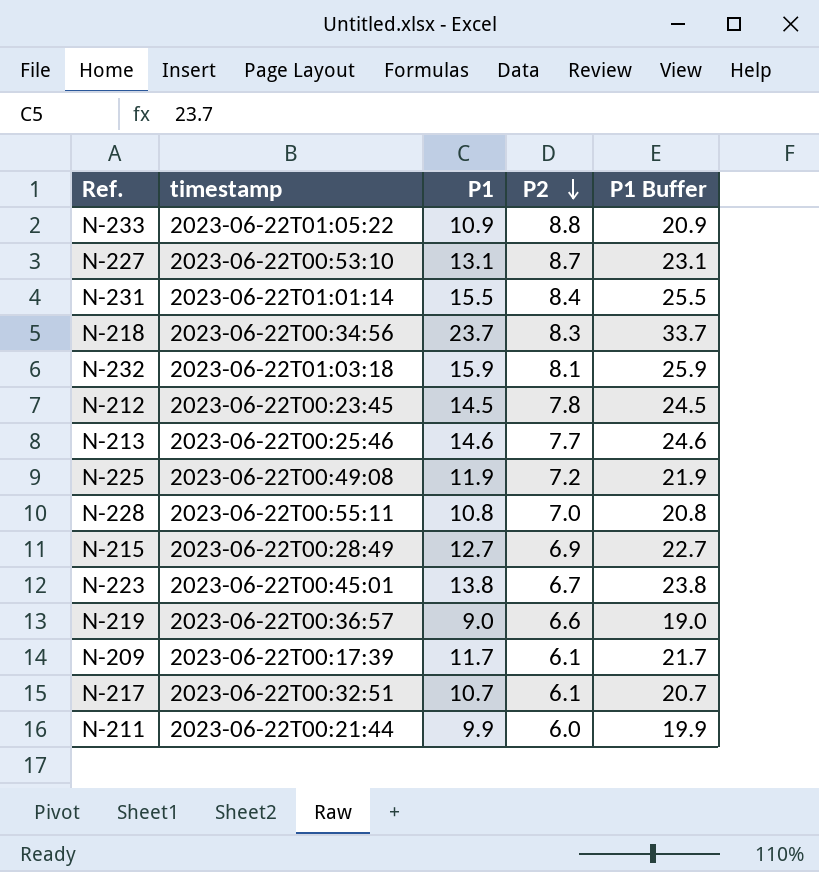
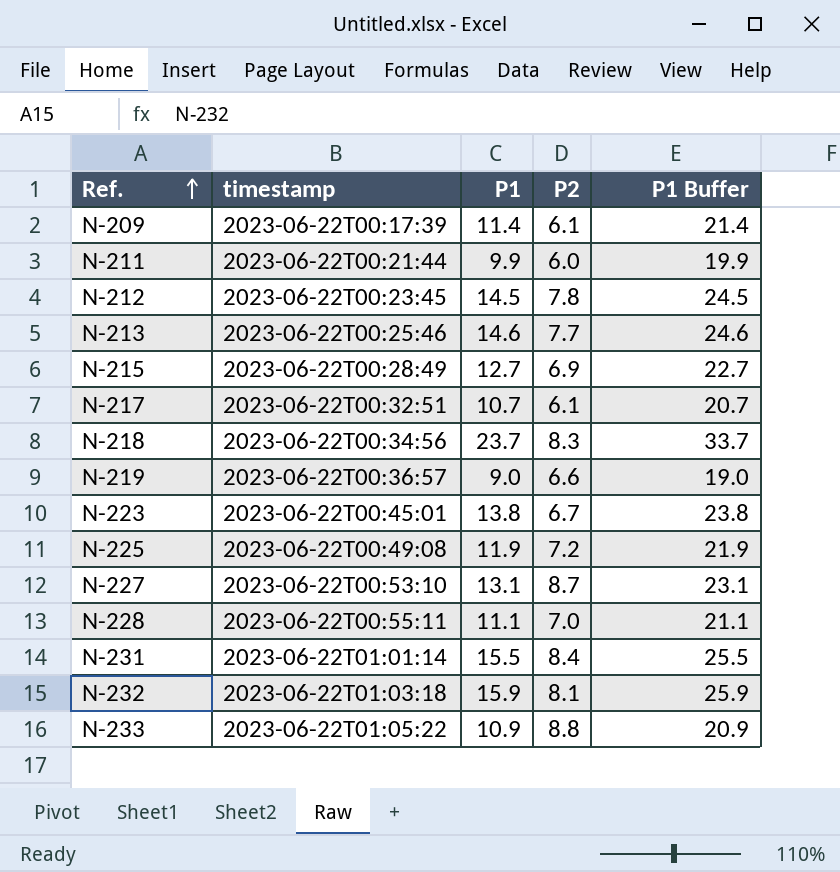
row order: P2 descending -> Ref. ascending
N-209 | P1: 11.7 -> 11.4
N-209 | P1 Buffer: 21.7 -> 21.4
N-228 | P1: 10.8 -> 11.1
N-228 | P1 Buffer: 20.8 -> 21.1

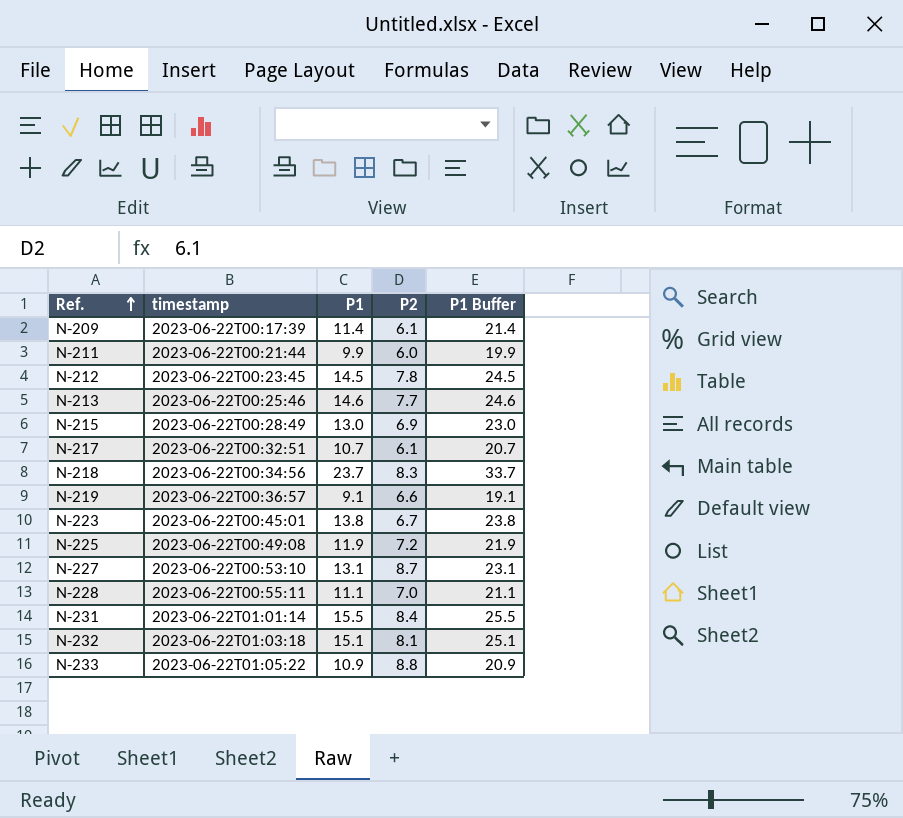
N-215 | P1: 12.7 -> 13.0
N-215 | P1 Buffer: 22.7 -> 23.0
N-219 | P1: 9.0 -> 9.1
N-219 | P1 Buffer: 19.0 -> 19.1
N-232 | P1: 15.9 -> 15.1
N-232 | P1 Buffer: 25.9 -> 25.1

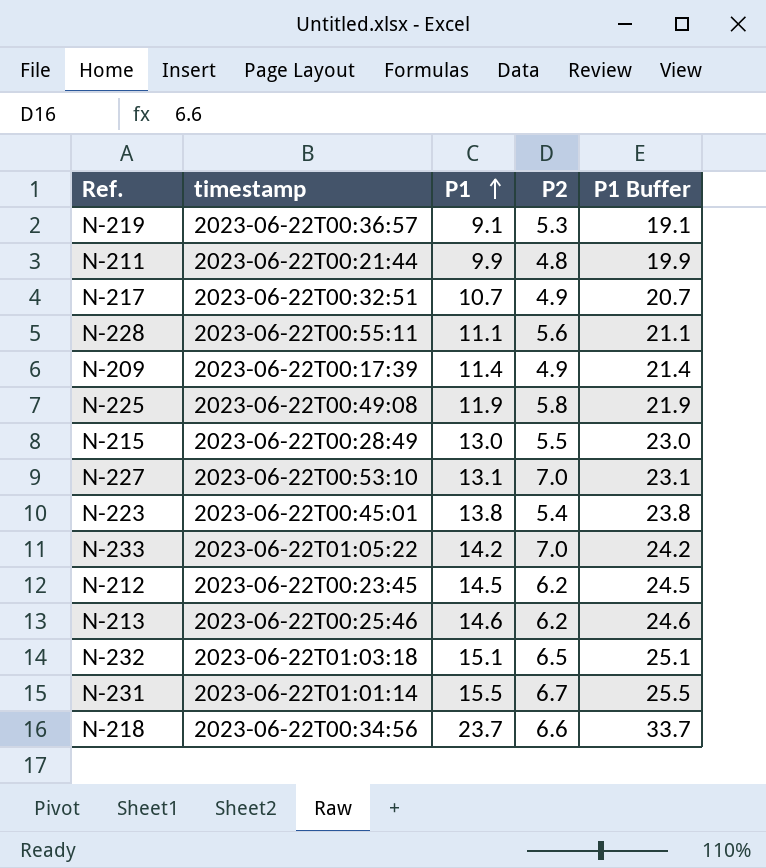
row order: Ref. ascending -> P1 ascending
N-219 | P2: 6.6 -> 5.3
N-211 | P2: 6.0 -> 4.8
N-217 | P2: 6.1 -> 4.9
N-228 | P2: 7.0 -> 5.6
N-209 | P2: 6.1 -> 4.9
N-225 | P2: 7.2 -> 5.8
N-215 | P2: 6.9 -> 5.5
N-227 | P2: 8.7 -> 7.0
N-223 | P2: 6.7 -> 5.4
N-233 | P1: 10.9 -> 14.2
N-233 | P2: 8.8 -> 7.0
N-233 | P1 Buffer: 20.9 -> 24.2
N-212 | P2: 7.8 -> 6.2
N-213 | P2: 7.7 -> 6.2
N-232 | P2: 8.1 -> 6.5
N-231 | P2: 8.4 -> 6.7
N-218 | P2: 8.3 -> 6.6

